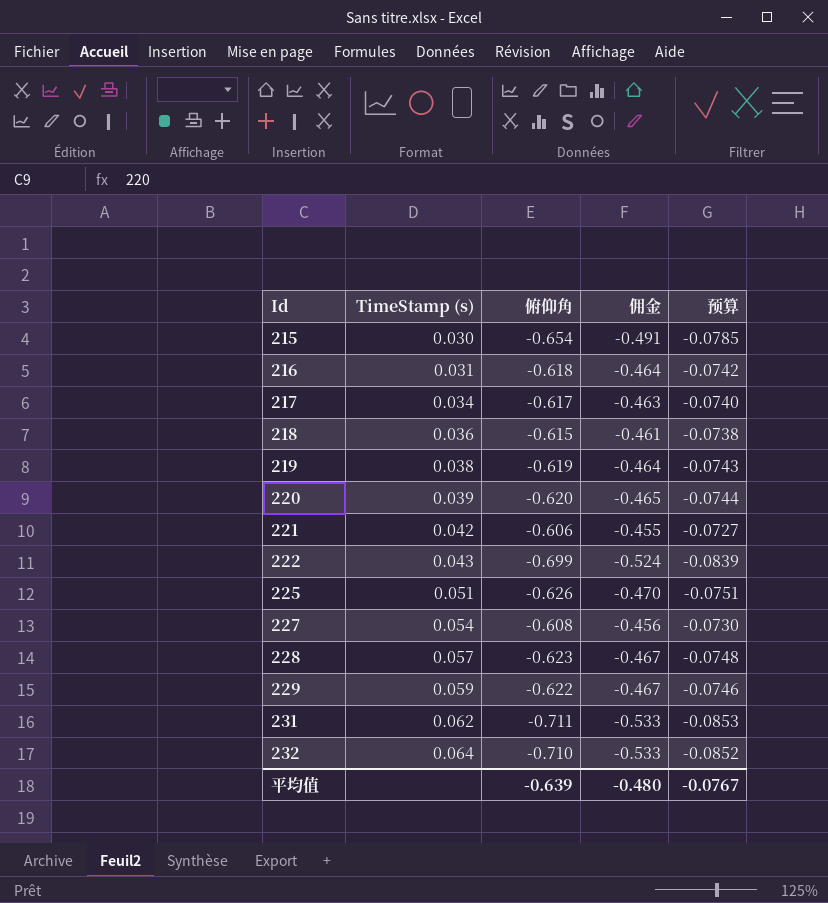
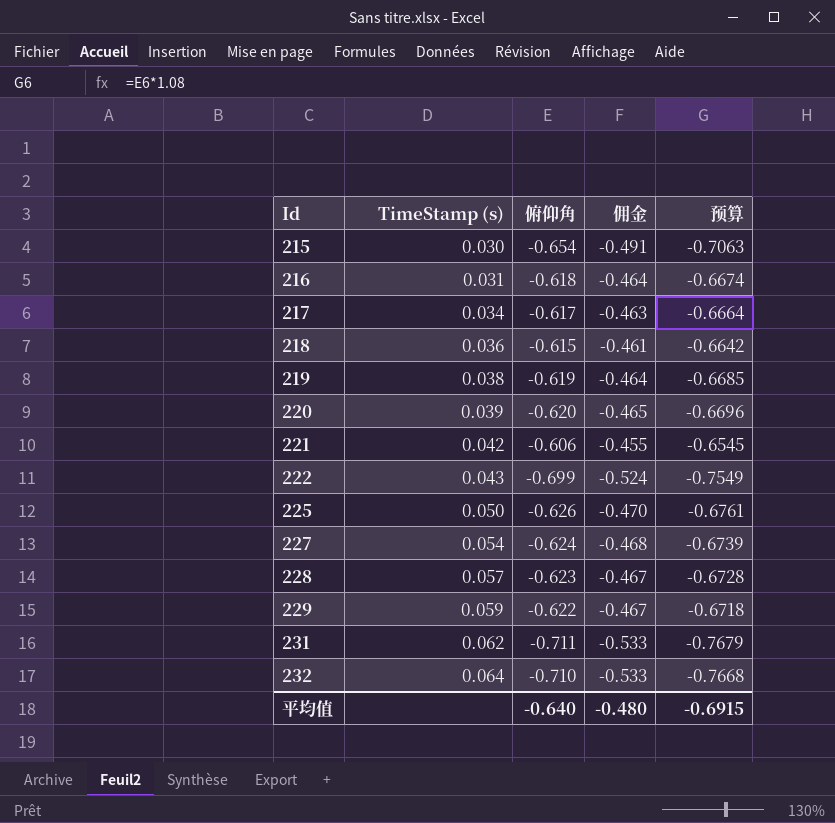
column 预算 | formula: [俯仰角] * 0.12 -> [俯仰角] * 1.08
225 | TimeStamp (s): 0.051 -> 0.050
227 | 俯仰角: -0.608 -> -0.624
227 | 佣金: -0.456 -> -0.468
平均值 | 俯仰角: -0.639 -> -0.640
平均值 | 预算: -0.0767 -> -0.6915

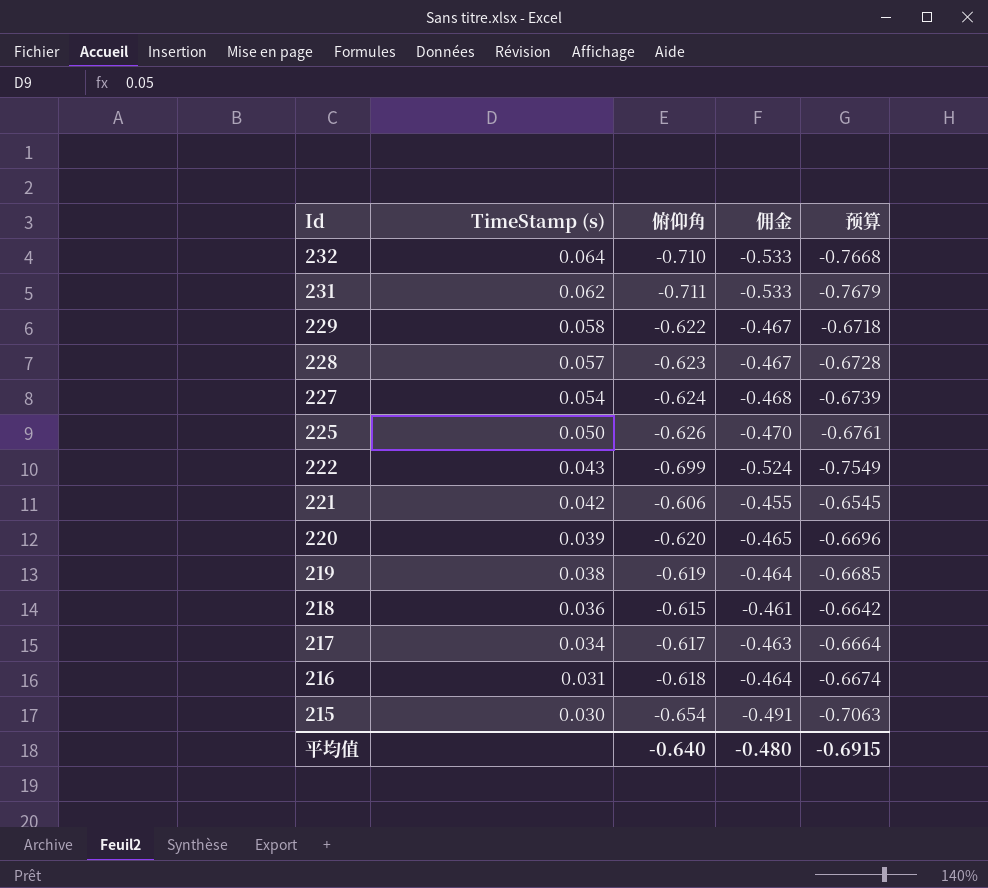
row order: Id ascending -> Id descending
229 | TimeStamp (s): 0.059 -> 0.058

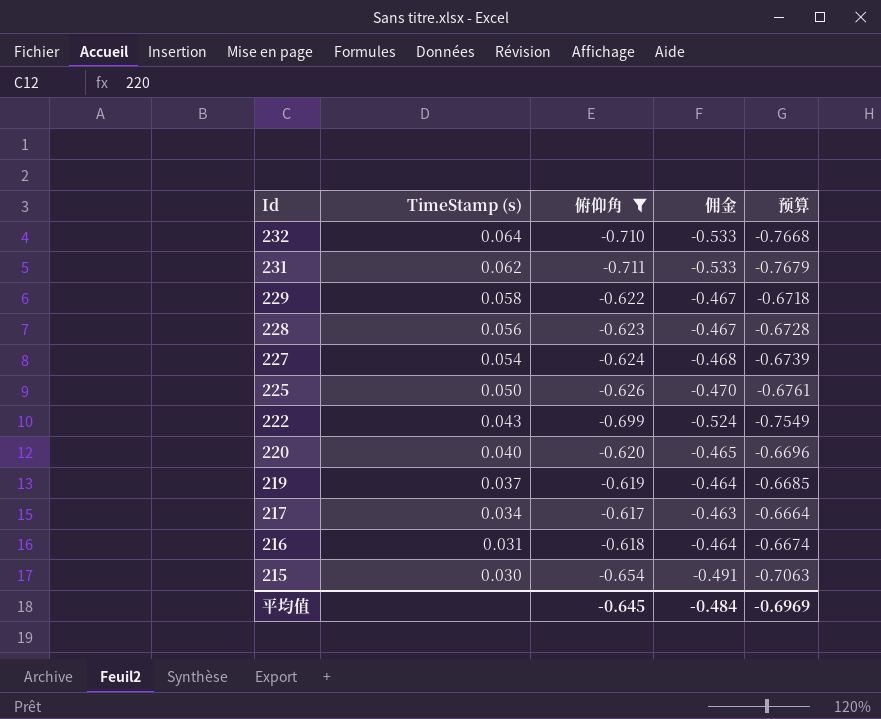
filter: none -> 俯仰角 <= -0.617
228 | TimeStamp (s): 0.057 -> 0.056
220 | TimeStamp (s): 0.039 -> 0.040
219 | TimeStamp (s): 0.038 -> 0.037
平均值 | 俯仰角: -0.640 -> -0.645
平均值 | 佣金: -0.480 -> -0.484
平均值 | 预算: -0.6915 -> -0.6969

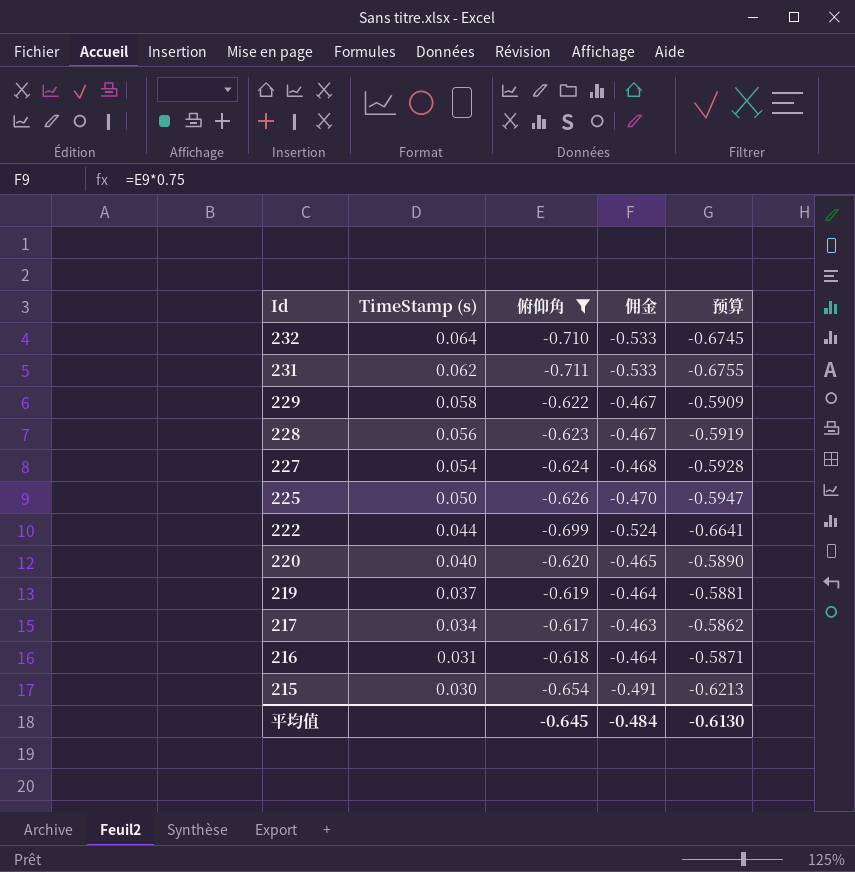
column 预算 | formula: [俯仰角] * 1.08 -> [俯仰角] * 0.95
222 | TimeStamp (s): 0.043 -> 0.044
平均值 | 预算: -0.6969 -> -0.6130

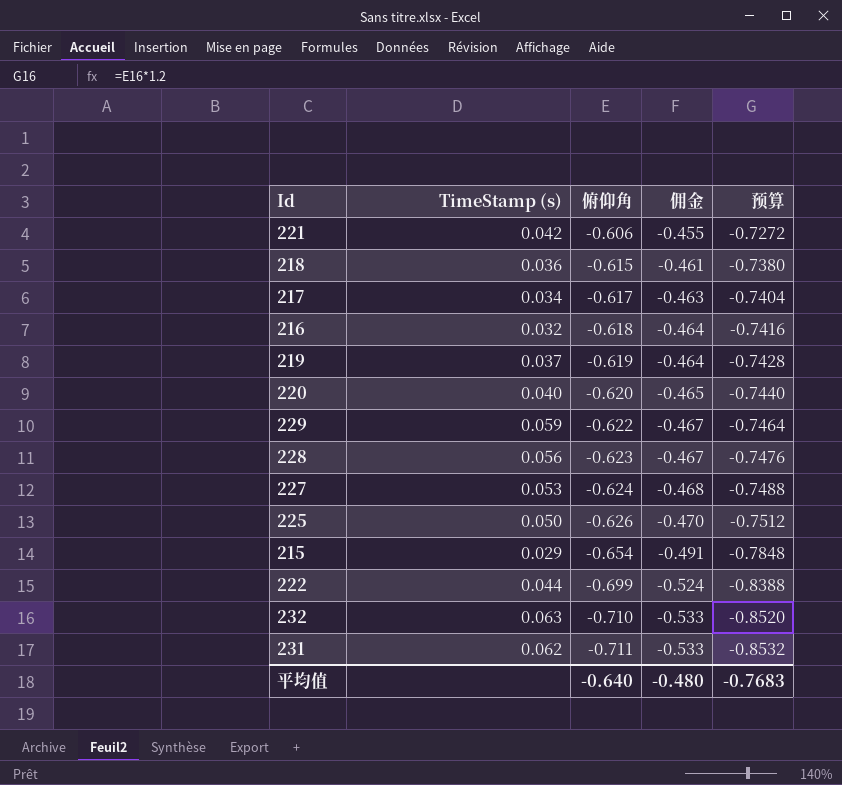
filter: 俯仰角 <= -0.617 -> none
row order: Id descending -> 俯仰角 descending
column 预算 | formula: [俯仰角] * 0.95 -> [俯仰角] * 1.2
216 | TimeStamp (s): 0.031 -> 0.032
229 | TimeStamp (s): 0.058 -> 0.059
227 | TimeStamp (s): 0.054 -> 0.053
215 | TimeStamp (s): 0.030 -> 0.029
232 | TimeStamp (s): 0.064 -> 0.063
平均值 | 俯仰角: -0.645 -> -0.640
平均值 | 佣金: -0.484 -> -0.480
平均值 | 预算: -0.6130 -> -0.7683

